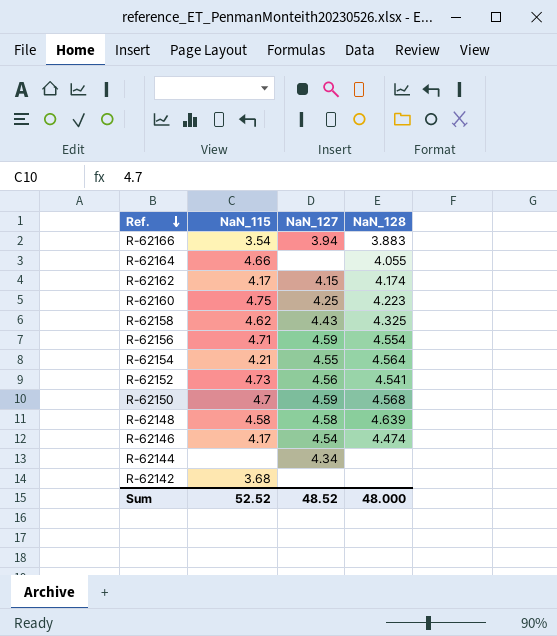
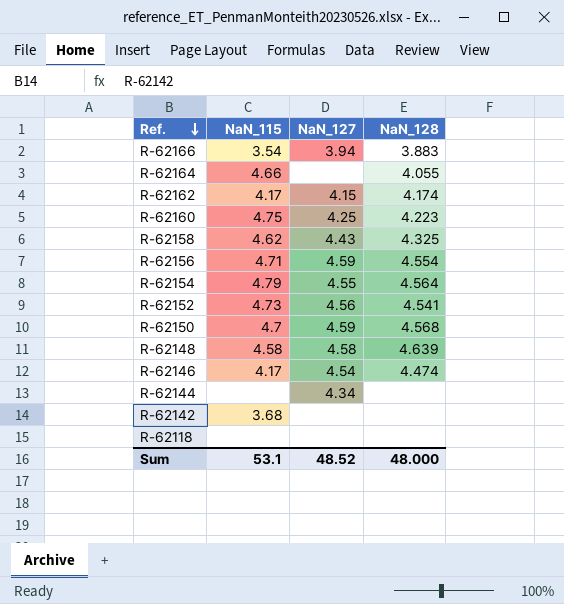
R-62154 | NaN_115: 4.21 -> 4.79
row R-62118: none -> none | none | none
Sum | NaN_115: 52.52 -> 53.1

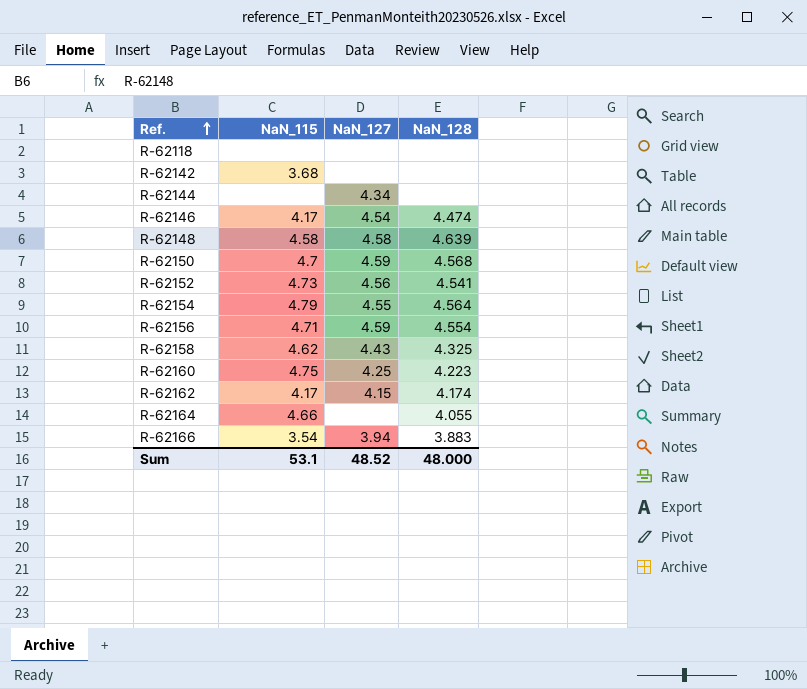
row order: Ref. descending -> Ref. ascending

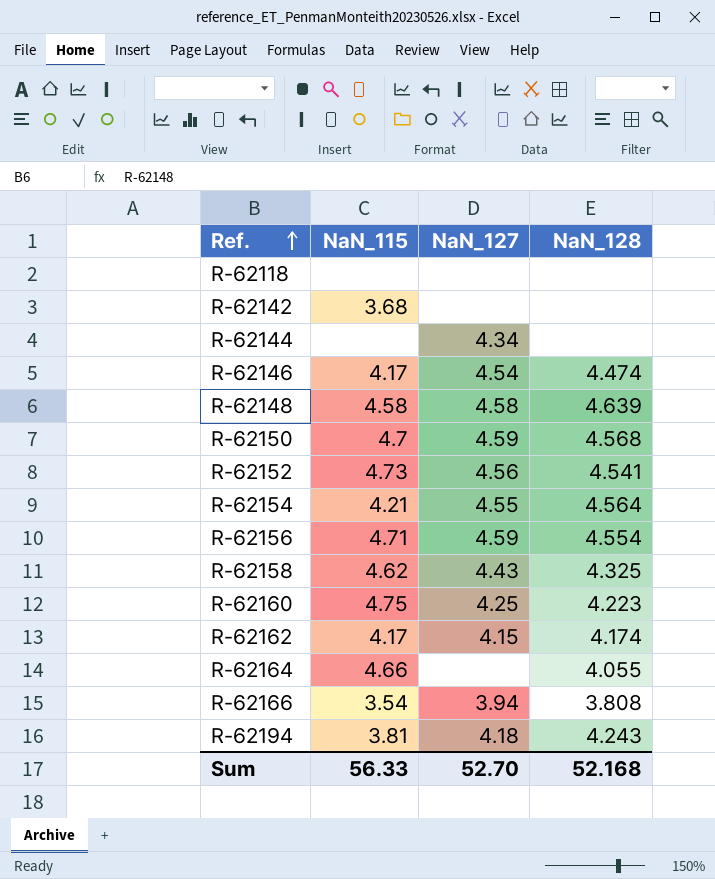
R-62154 | NaN_115: 4.79 -> 4.21
R-62166 | NaN_128: 3.883 -> 3.808
row R-62194: none -> 3.81 | 4.18 | 4.243
Sum | NaN_115: 53.1 -> 56.33
Sum | NaN_127: 48.52 -> 52.70
Sum | NaN_128: 48.000 -> 52.168

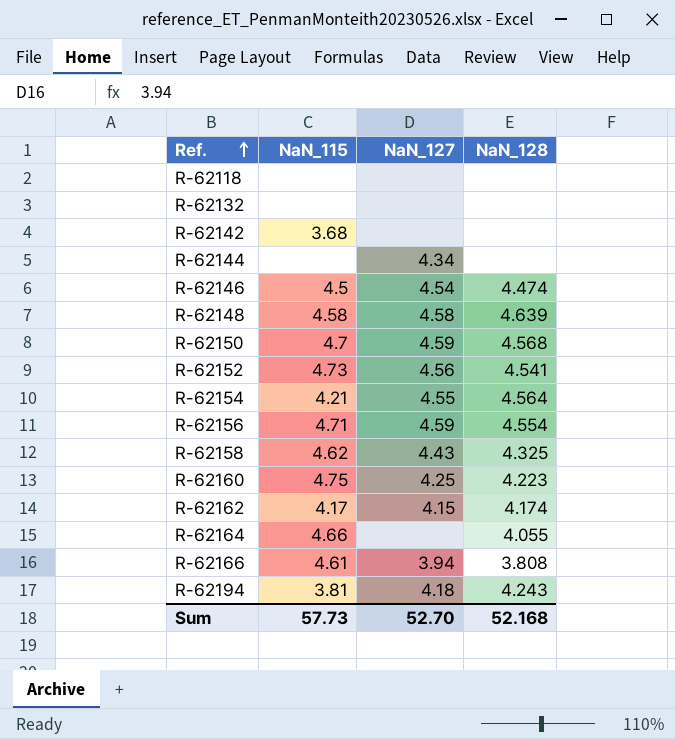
row R-62132: none -> none | none | none
R-62146 | NaN_115: 4.17 -> 4.5
R-62166 | NaN_115: 3.54 -> 4.61
Sum | NaN_115: 56.33 -> 57.73

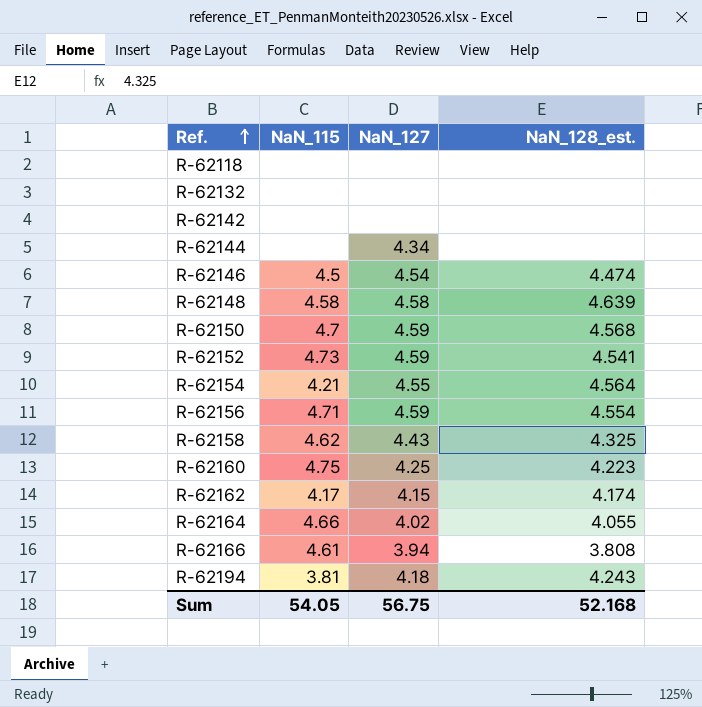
column name: NaN_128 -> NaN_128_est.
R-62142 | NaN_115: 3.68 -> none
R-62152 | NaN_127: 4.56 -> 4.59
R-62164 | NaN_127: none -> 4.02
Sum | NaN_115: 57.73 -> 54.05
Sum | NaN_127: 52.70 -> 56.75

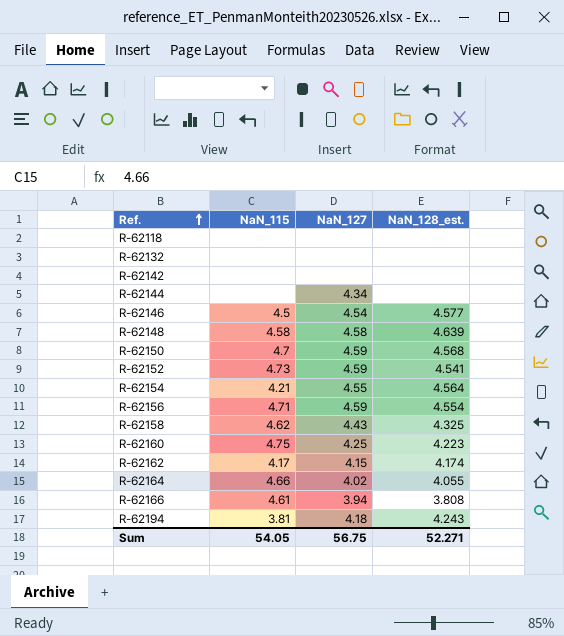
R-62146 | NaN_128_est.: 4.474 -> 4.577
Sum | NaN_128_est.: 52.168 -> 52.271

